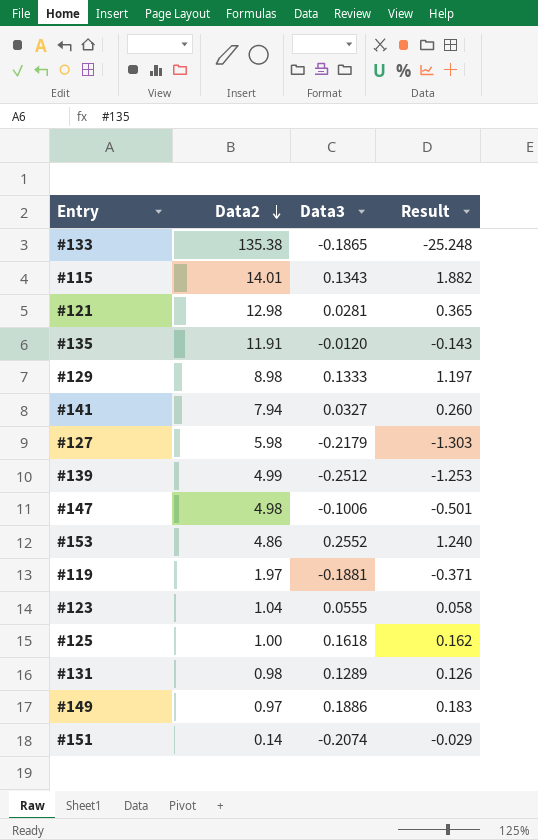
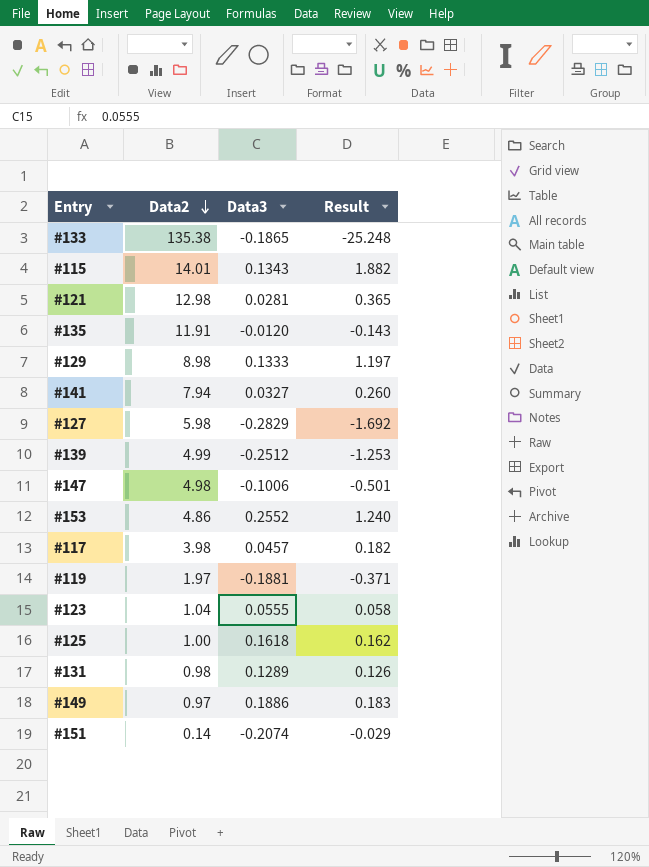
#127 | Data3: -0.2179 -> -0.2829
#127 | Result: -1.303 -> -1.692
row #117: none -> 3.98 | 0.0457 | 0.182

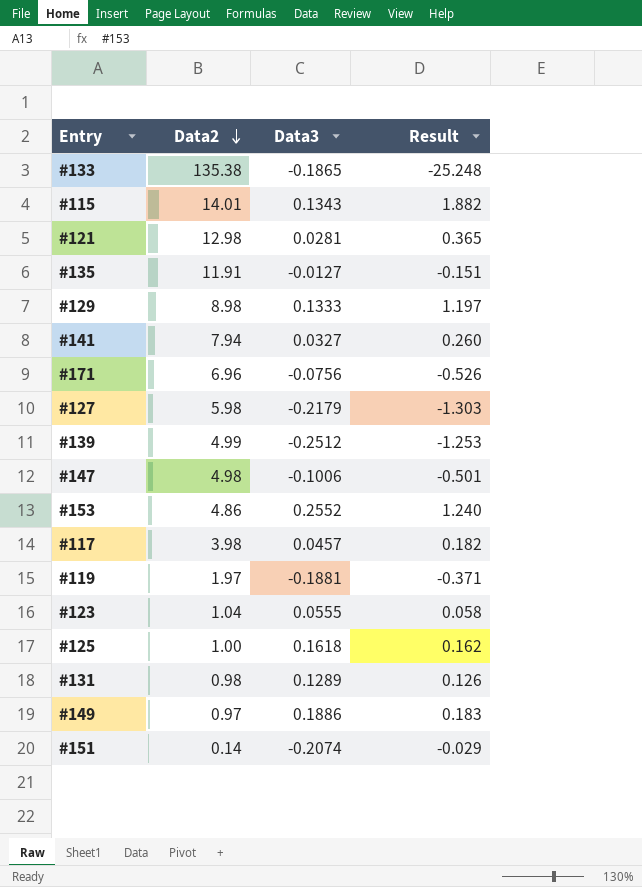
#135 | Data3: -0.0120 -> -0.0127
#135 | Result: -0.143 -> -0.151
row #171: none -> 6.96 | -0.0756 | -0.526
#127 | Data3: -0.2829 -> -0.2179
#127 | Result: -1.692 -> -1.303

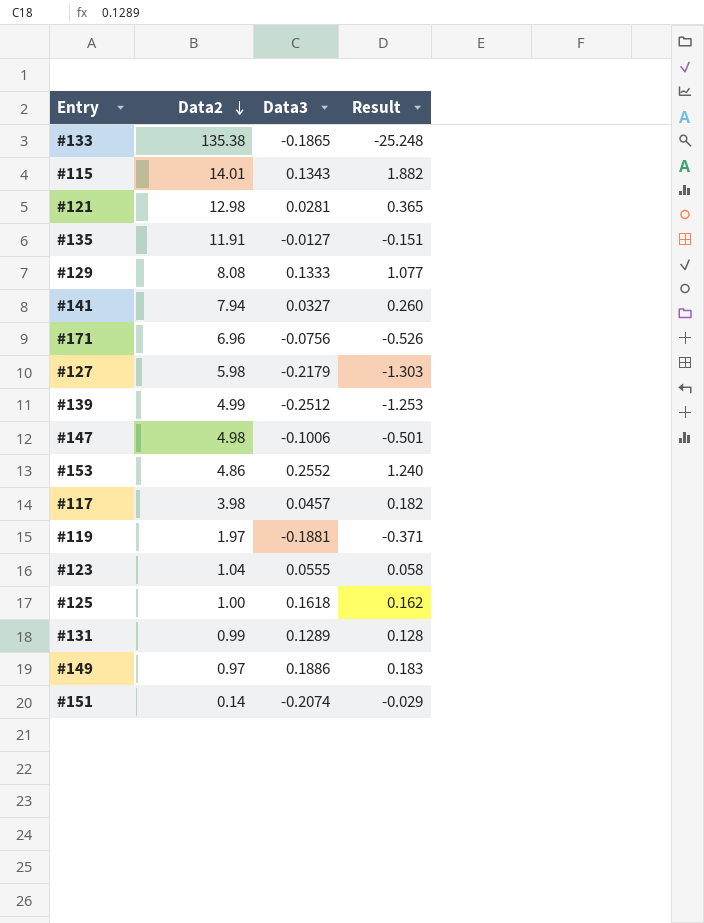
#129 | Data2: 8.98 -> 8.08
#129 | Result: 1.197 -> 1.077
#131 | Data2: 0.98 -> 0.99
#131 | Result: 0.126 -> 0.128

